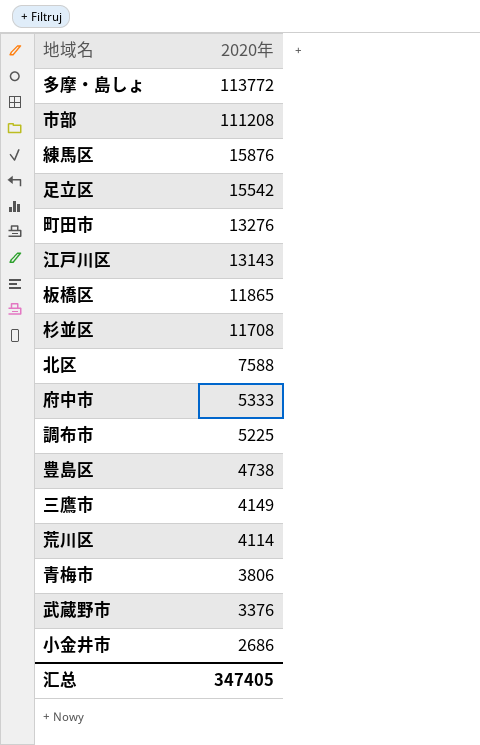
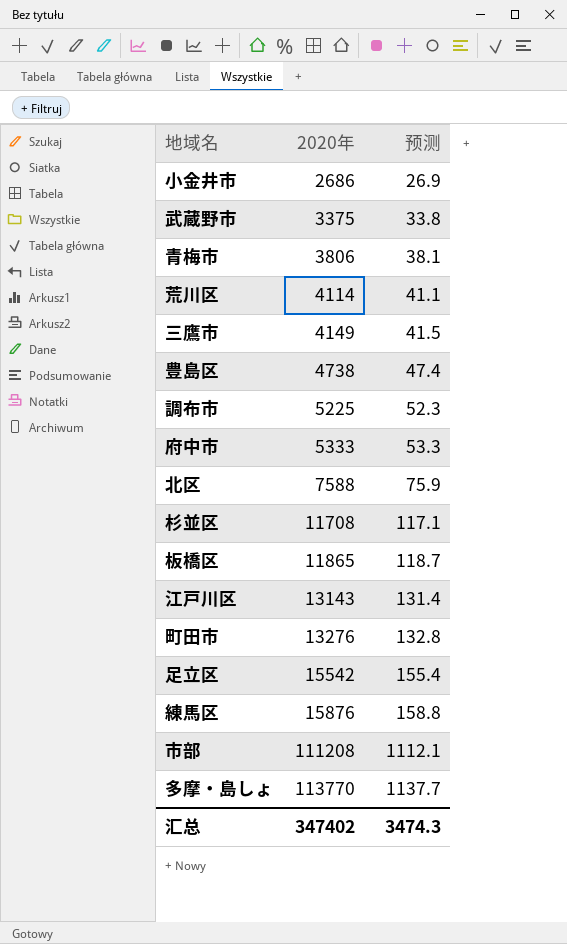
row order: 2020年 descending -> 2020年 ascending
column 预测 | formula: none -> [2020年] * 0.01
武蔵野市 | 2020年: 3376 -> 3375
多摩・島しょ | 2020年: 113772 -> 113770
汇总 | 2020年: 347405 -> 347402

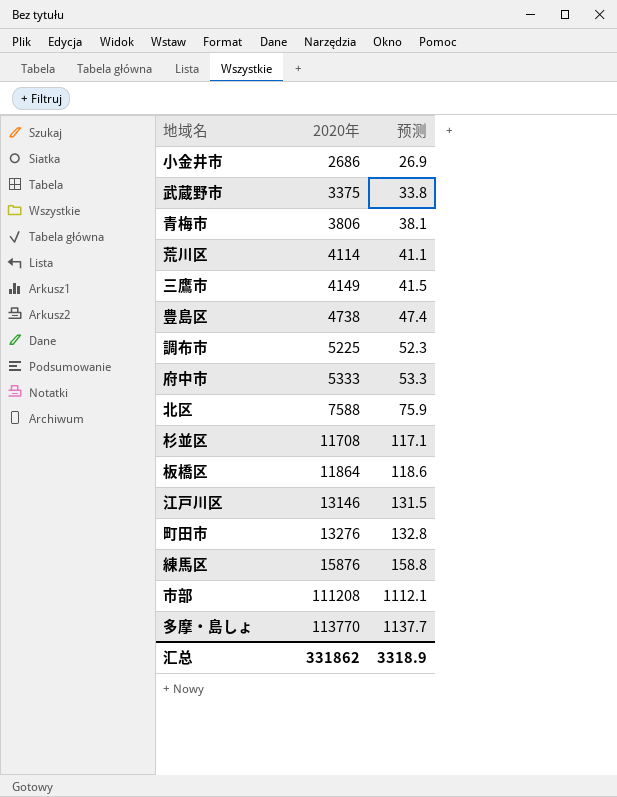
row 足立区: 15542 | 155.4 -> none
板橋区 | 2020年: 11865 -> 11864
板橋区 | 预测: 118.7 -> 118.6
江戸川区 | 2020年: 13143 -> 13146
江戸川区 | 预测: 131.4 -> 131.5
汇总 | 2020年: 347402 -> 331862
汇总 | 预测: 3474.3 -> 3318.9

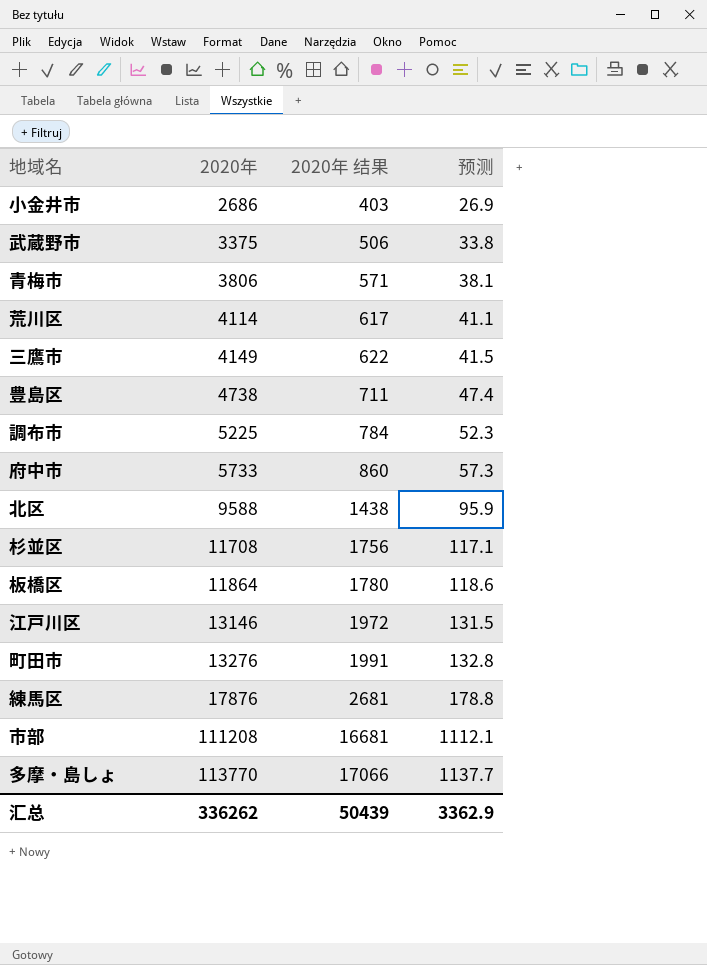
column 2020年 结果 | formula: none -> [2020年] * 0.15
府中市 | 2020年: 5333 -> 5733
府中市 | 预测: 53.3 -> 57.3
北区 | 2020年: 7588 -> 9588
北区 | 预测: 75.9 -> 95.9
練馬区 | 2020年: 15876 -> 17876
練馬区 | 预测: 158.8 -> 178.8
汇总 | 2020年: 331862 -> 336262
汇总 | 预测: 3318.9 -> 3362.9

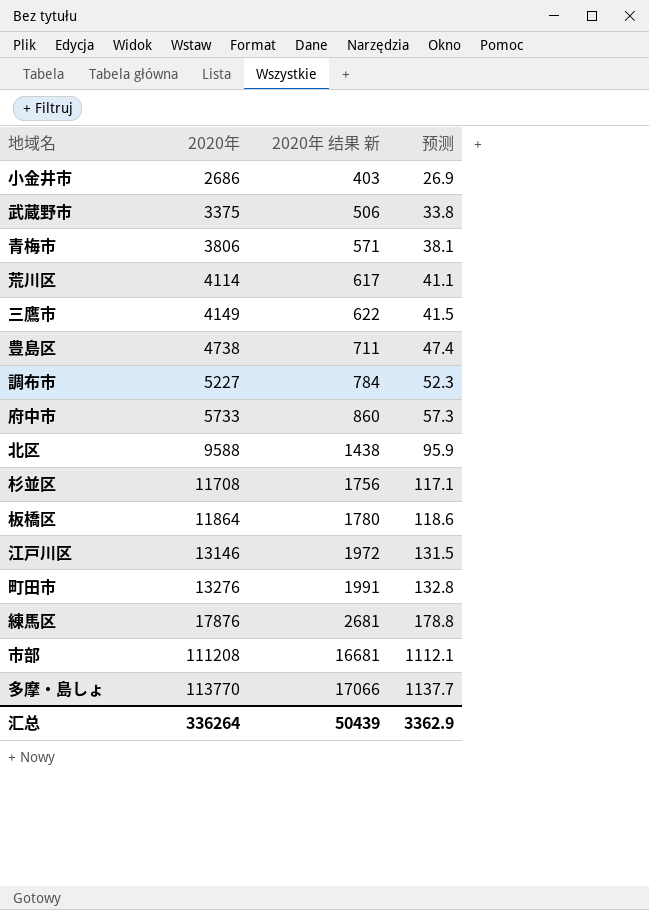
column name: 2020年 结果 -> 2020年 结果 新
調布市 | 2020年: 5225 -> 5227
汇总 | 2020年: 336262 -> 336264

